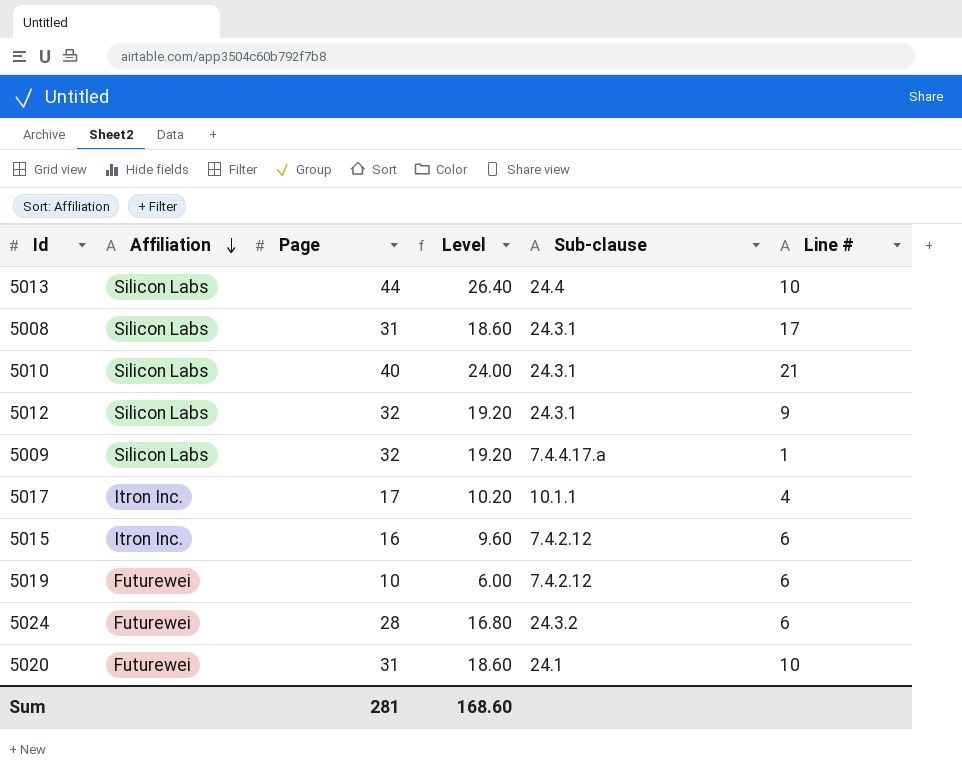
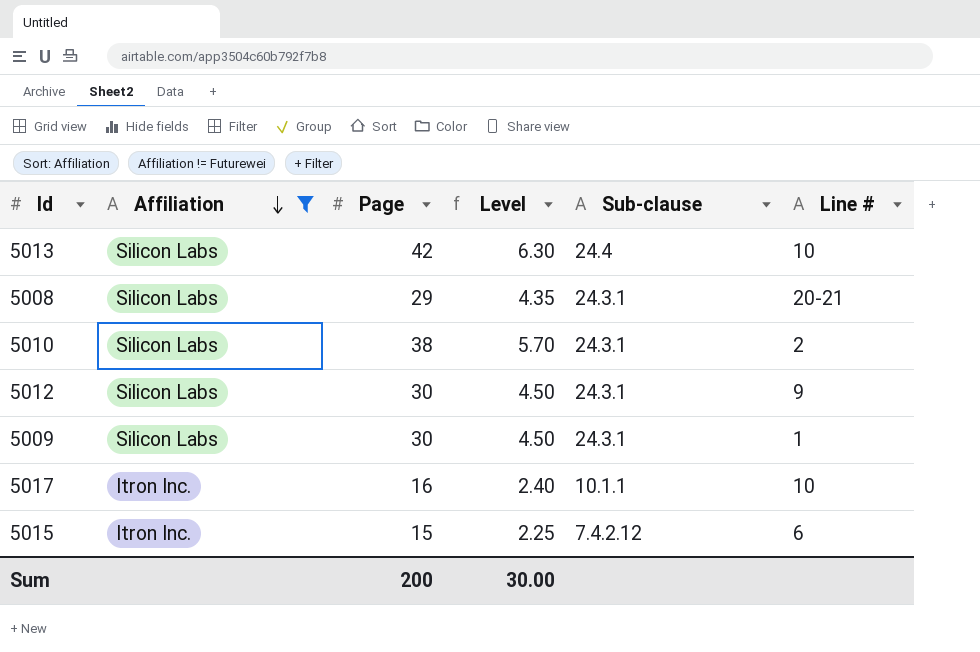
filter: none -> Affiliation != Futurewei
column Level | formula: [Page] * 0.6 -> [Page] * 0.15
5013 | Page: 44 -> 42
5008 | Page: 31 -> 29
5008 | Line #: 17 -> 20-21
5010 | Page: 40 -> 38
5010 | Line #: 21 -> 2
5012 | Page: 32 -> 30
5009 | Page: 32 -> 30
5009 | Sub-clause: 7.4.4.17.a -> 24.3.1
5017 | Page: 17 -> 16
5017 | Line #: 4 -> 10
5015 | Page: 16 -> 15
Sum | Page: 281 -> 200
Sum | Level: 168.60 -> 30.00

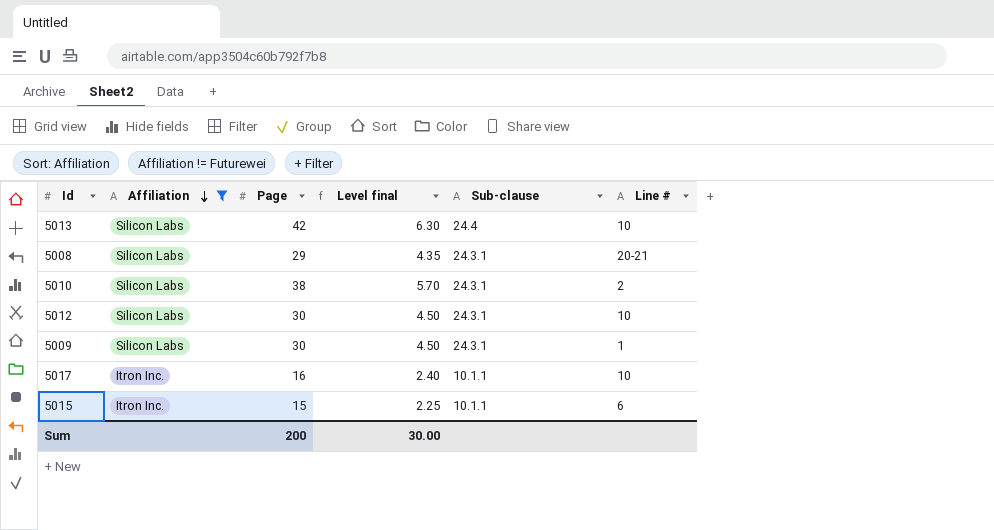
column name: Level -> Level final
5012 | Line #: 9 -> 10
5015 | Sub-clause: 7.4.2.12 -> 10.1.1

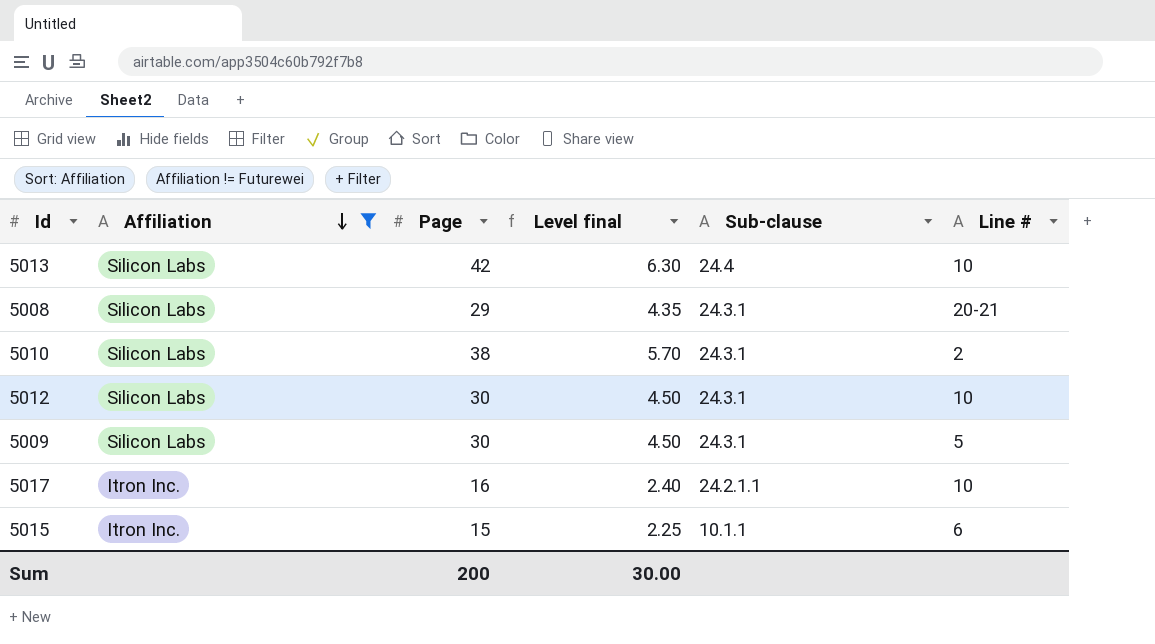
5009 | Line #: 1 -> 5
5017 | Sub-clause: 10.1.1 -> 24.2.1.1

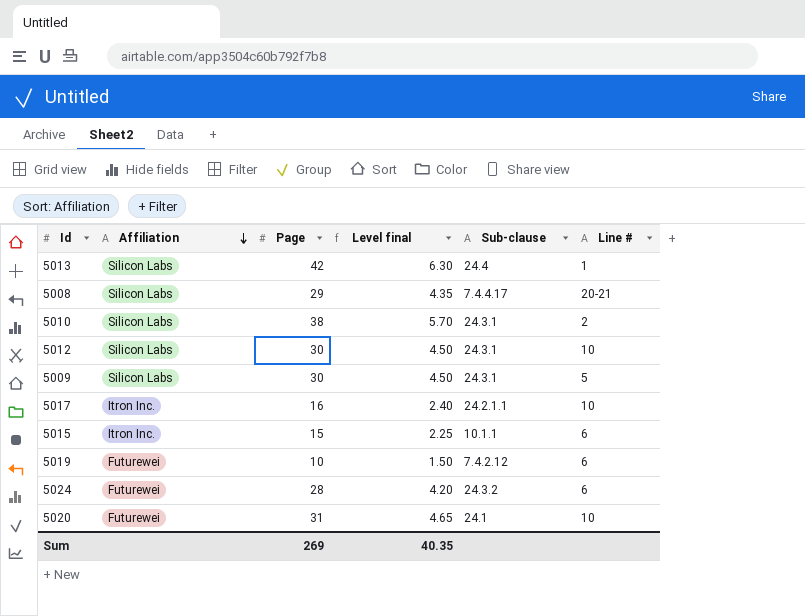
filter: Affiliation != Futurewei -> none
5013 | Line #: 10 -> 1
5008 | Sub-clause: 24.3.1 -> 7.4.4.17
Sum | Page: 200 -> 269
Sum | Level final: 30.00 -> 40.35

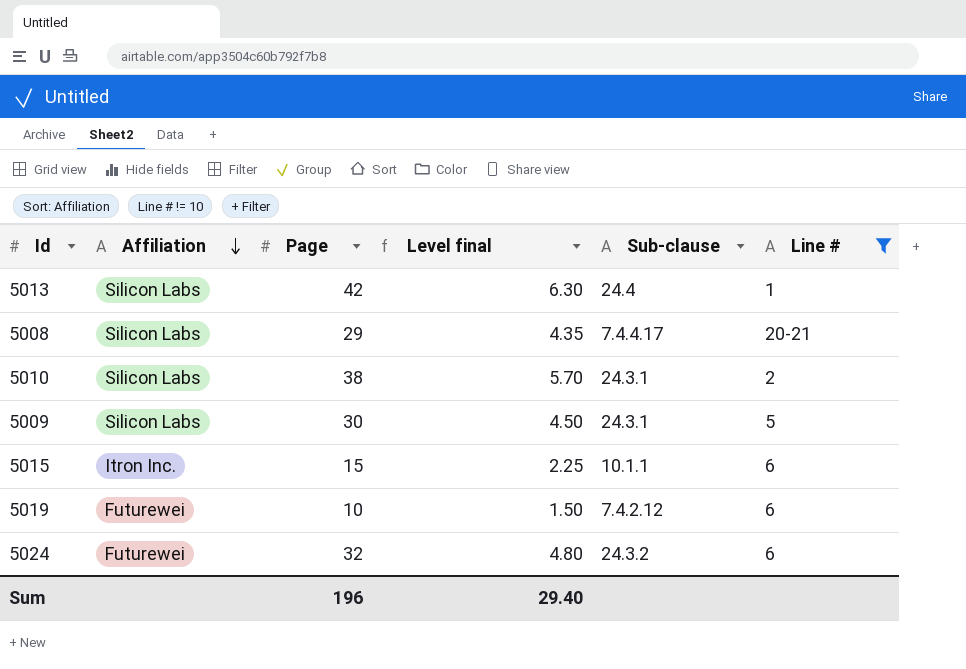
filter: none -> Line # != 10
5024 | Page: 28 -> 32
5024 | Level final: 4.20 -> 4.80
Sum | Page: 269 -> 196
Sum | Level final: 40.35 -> 29.40

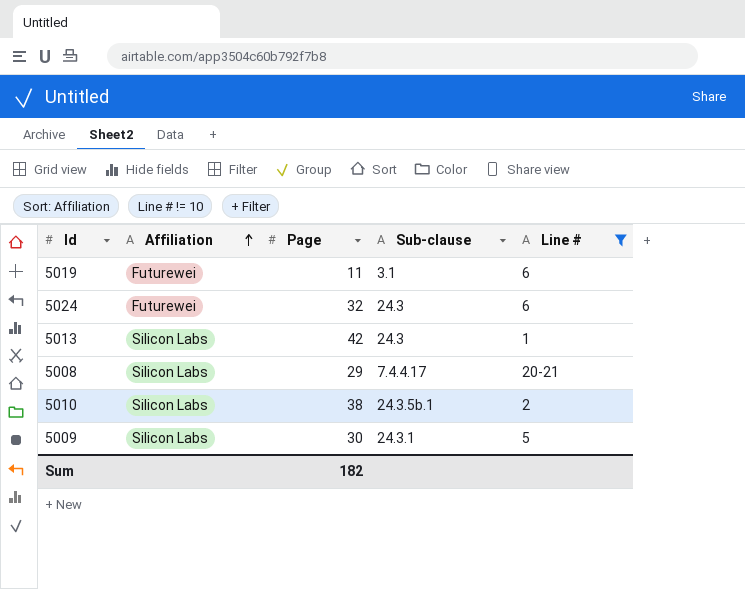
row order: Affiliation descending -> Affiliation ascending
column Level final | formula: [Page] * 0.15 -> none
row 5015: Itron Inc. | 15 | 2.25 | 10.1.1 | 6 -> none
5019 | Page: 10 -> 11
5019 | Sub-clause: 7.4.2.12 -> 3.1
5024 | Sub-clause: 24.3.2 -> 24.3
5013 | Sub-clause: 24.4 -> 24.3
5010 | Sub-clause: 24.3.1 -> 24.3.5b.1
Sum | Page: 196 -> 182

